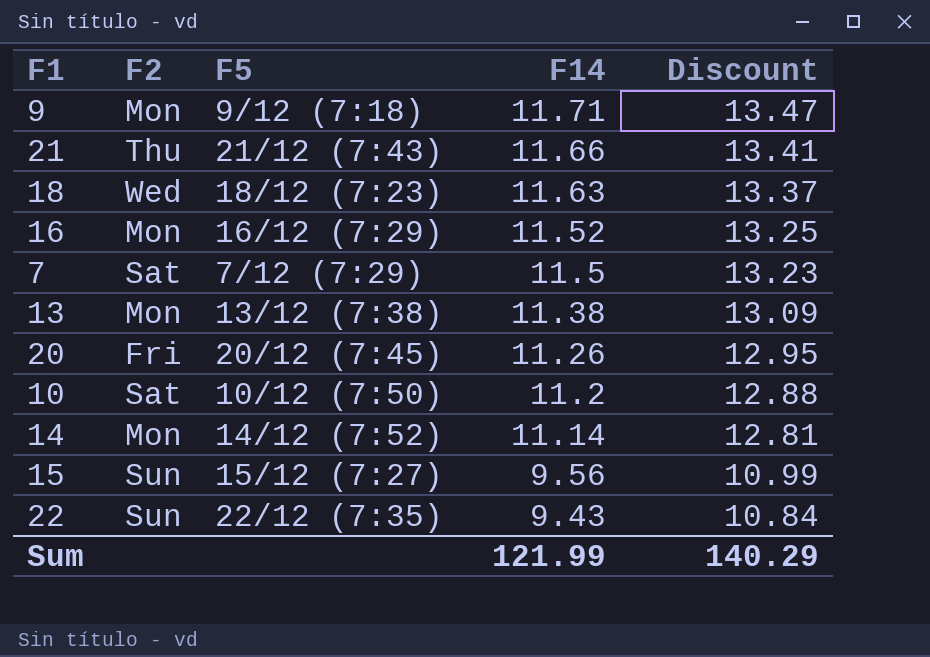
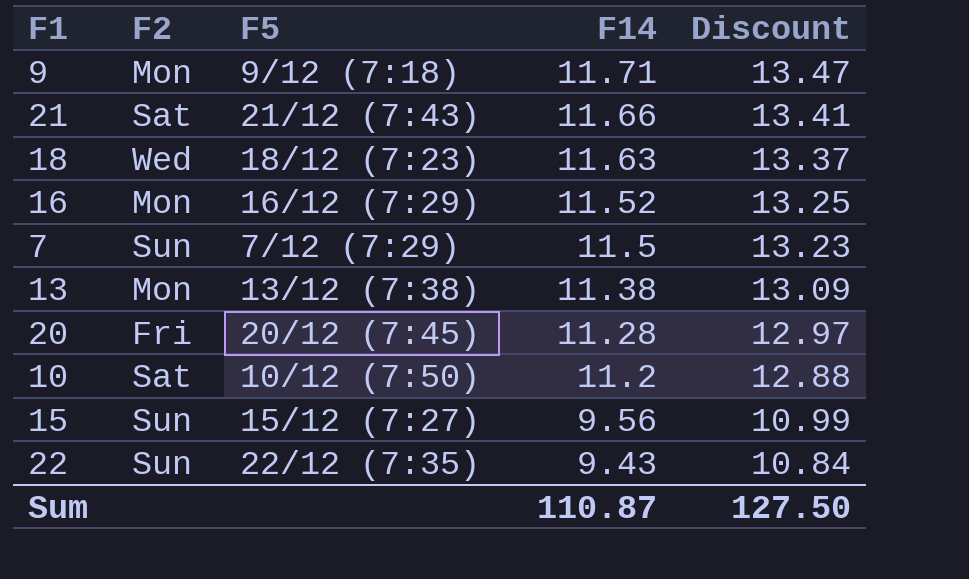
row 14: Mon | 14/12 (7:52) | 11.14 | 12.81 -> none
21 | F2: Thu -> Sat
7 | F2: Sat -> Sun
20 | F14: 11.26 -> 11.28
20 | Discount: 12.95 -> 12.97
Sum | F14: 121.99 -> 110.87
Sum | Discount: 140.29 -> 127.50

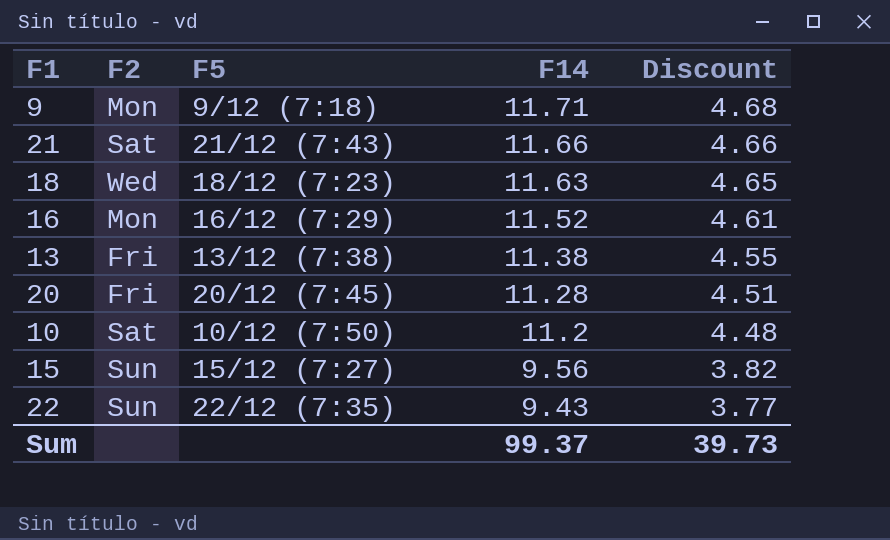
column Discount | formula: [F14] * 1.15 -> [F14] * 0.4
row 7: Sun | 7/12 (7:29) | 11.5 | 13.23 -> none
13 | F2: Mon -> Fri
Sum | F14: 110.87 -> 99.37
Sum | Discount: 127.50 -> 39.73

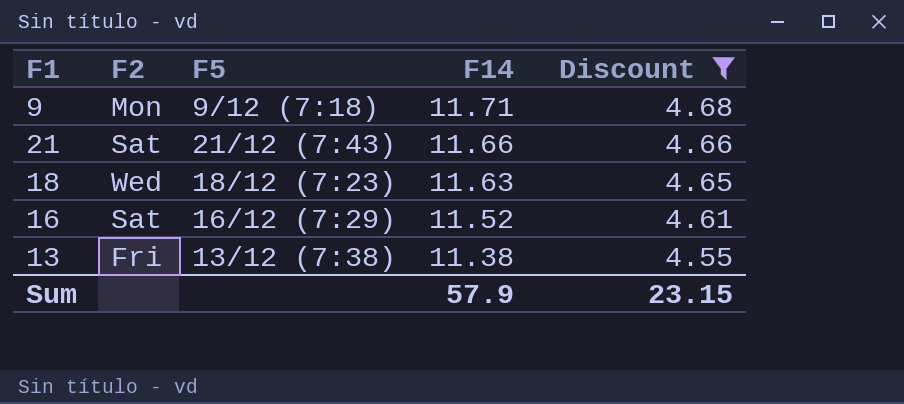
filter: none -> Discount >= 4.55
16 | F2: Mon -> Sat
Sum | F14: 99.37 -> 57.9
Sum | Discount: 39.73 -> 23.15

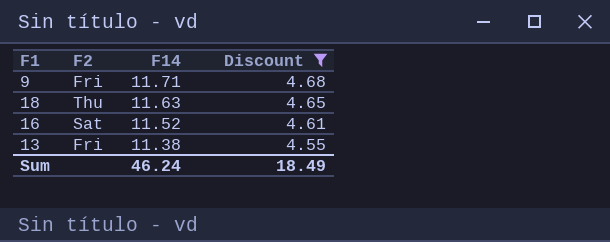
column F5 | position: 3 -> none
row 21: Sat | 21/12 (7:43) | 11.66 | 4.66 -> none
9 | F2: Mon -> Fri
18 | F2: Wed -> Thu
Sum | F14: 57.9 -> 46.24
Sum | Discount: 23.15 -> 18.49

